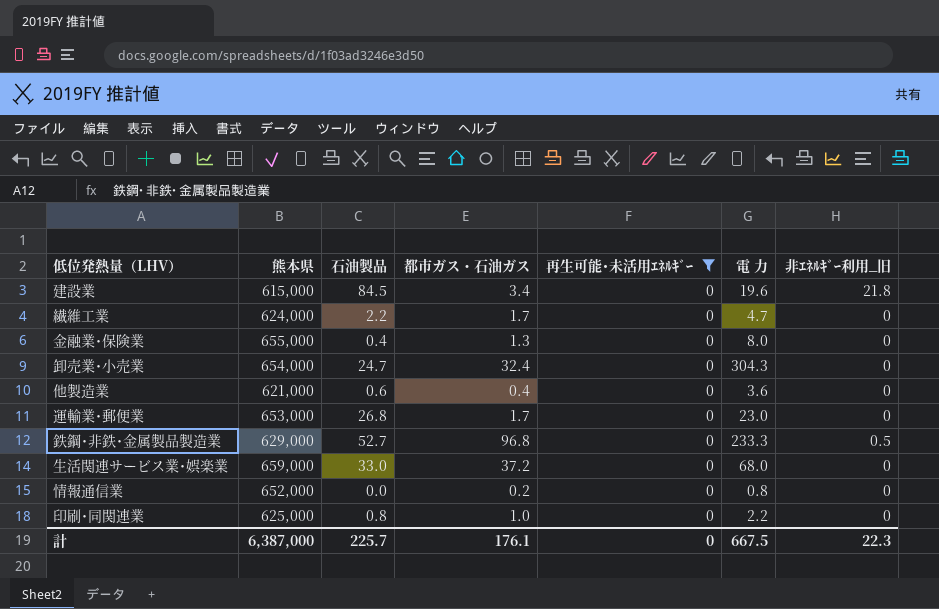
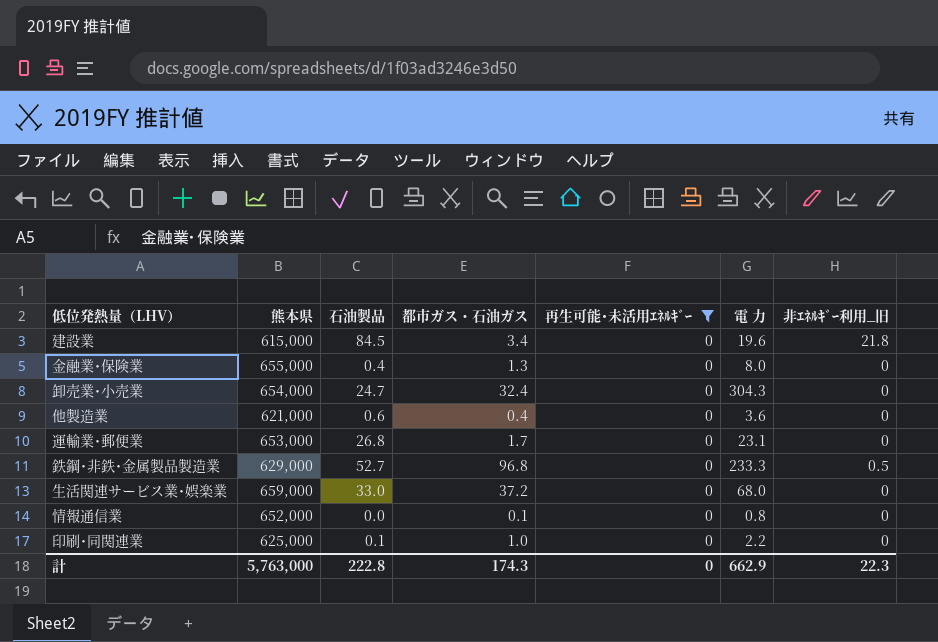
row 繊維工業: 624,000 | 2.2 | 1.7 | 0 | 4.7 | 0 -> none
運輸業･郵便業 | 電 力: 23.0 -> 23.1
情報通信業 | 都市ガス・石油ガス: 0.2 -> 0.1
印刷･同関連業 | 石油製品: 0.8 -> 0.1
計 | 熊本県: 6,387,000 -> 5,763,000
計 | 石油製品: 225.7 -> 222.8
計 | 都市ガス・石油ガス: 176.1 -> 174.3
計 | 電 力: 667.5 -> 662.9

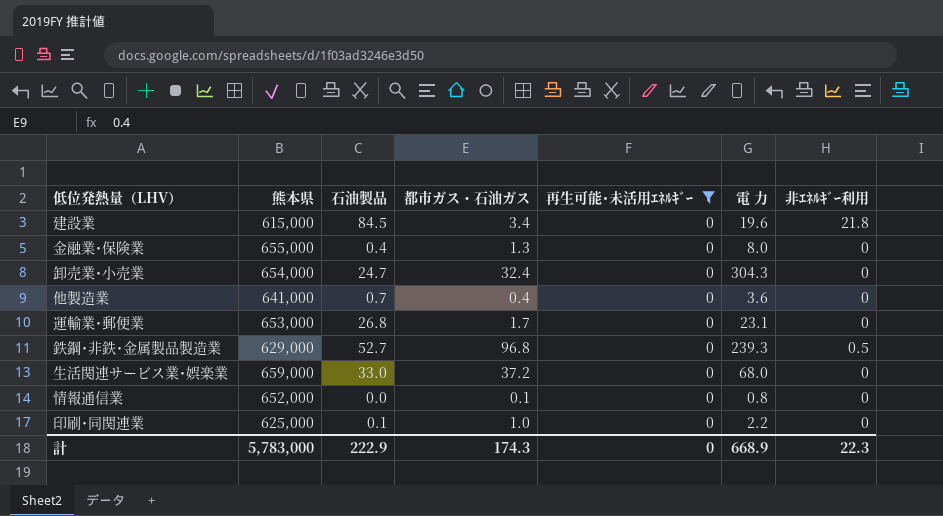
column name: 非ｴﾈﾙｷﾞｰ利用_旧 -> 非ｴﾈﾙｷﾞｰ利用
他製造業 | 熊本県: 621,000 -> 641,000
他製造業 | 石油製品: 0.6 -> 0.7
鉄鋼･非鉄･金属製品製造業 | 電 力: 233.3 -> 239.3
計 | 熊本県: 5,763,000 -> 5,783,000
計 | 石油製品: 222.8 -> 222.9
計 | 電 力: 662.9 -> 668.9

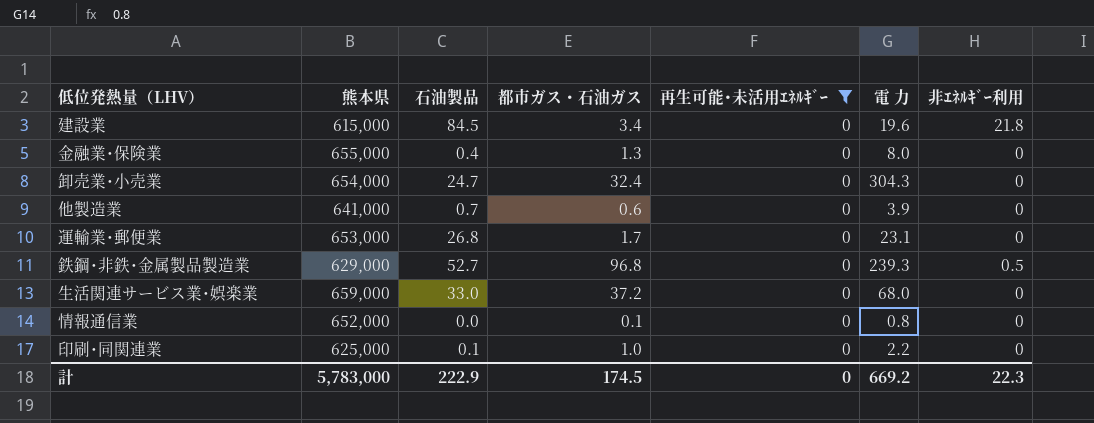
他製造業 | 都市ガス・石油ガス: 0.4 -> 0.6
他製造業 | 電 力: 3.6 -> 3.9
計 | 都市ガス・石油ガス: 174.3 -> 174.5
計 | 電 力: 668.9 -> 669.2

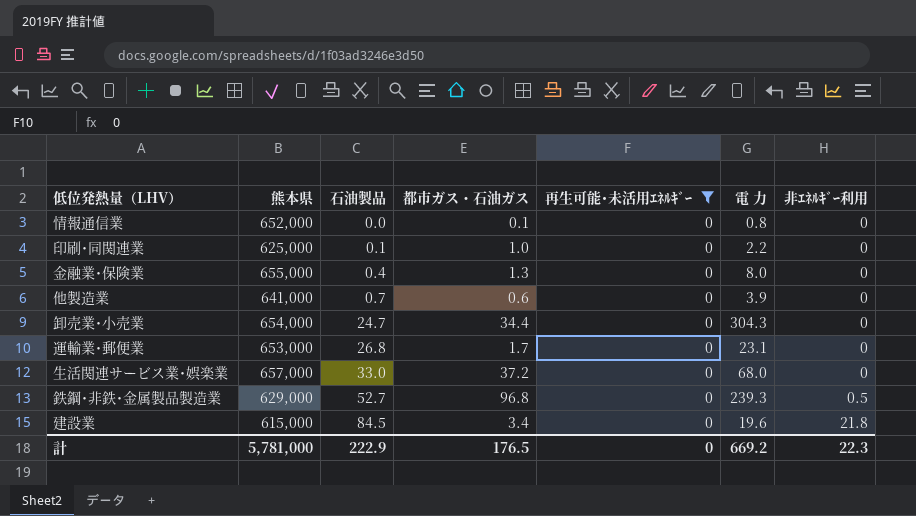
row order: none -> 石油製品 ascending
卸売業･小売業 | 都市ガス・石油ガス: 32.4 -> 34.4
生活関連サービス業･娯楽業 | 熊本県: 659,000 -> 657,000
計 | 熊本県: 5,783,000 -> 5,781,000
計 | 都市ガス・石油ガス: 174.5 -> 176.5

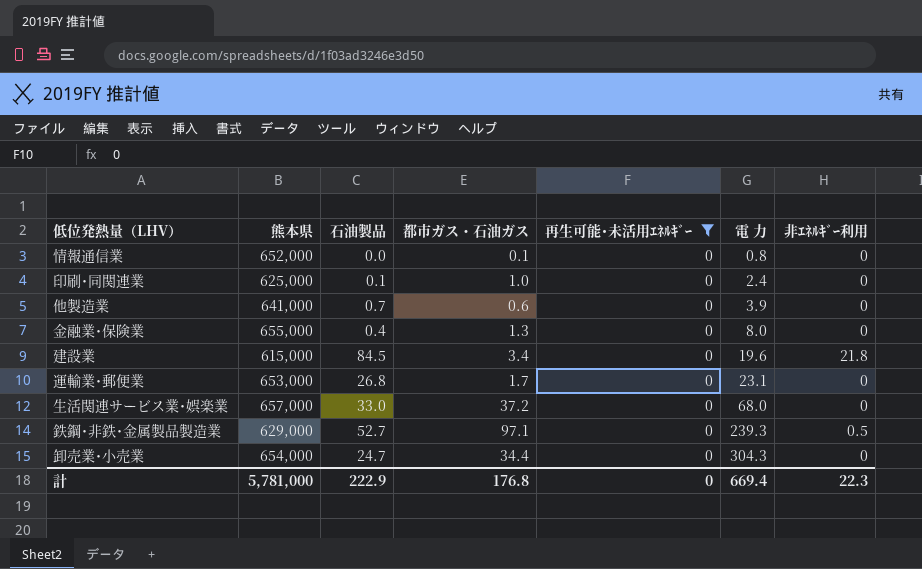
row order: 石油製品 ascending -> 電 力 ascending
印刷･同関連業 | 電 力: 2.2 -> 2.4
鉄鋼･非鉄･金属製品製造業 | 都市ガス・石油ガス: 96.8 -> 97.1
計 | 都市ガス・石油ガス: 176.5 -> 176.8
計 | 電 力: 669.2 -> 669.4

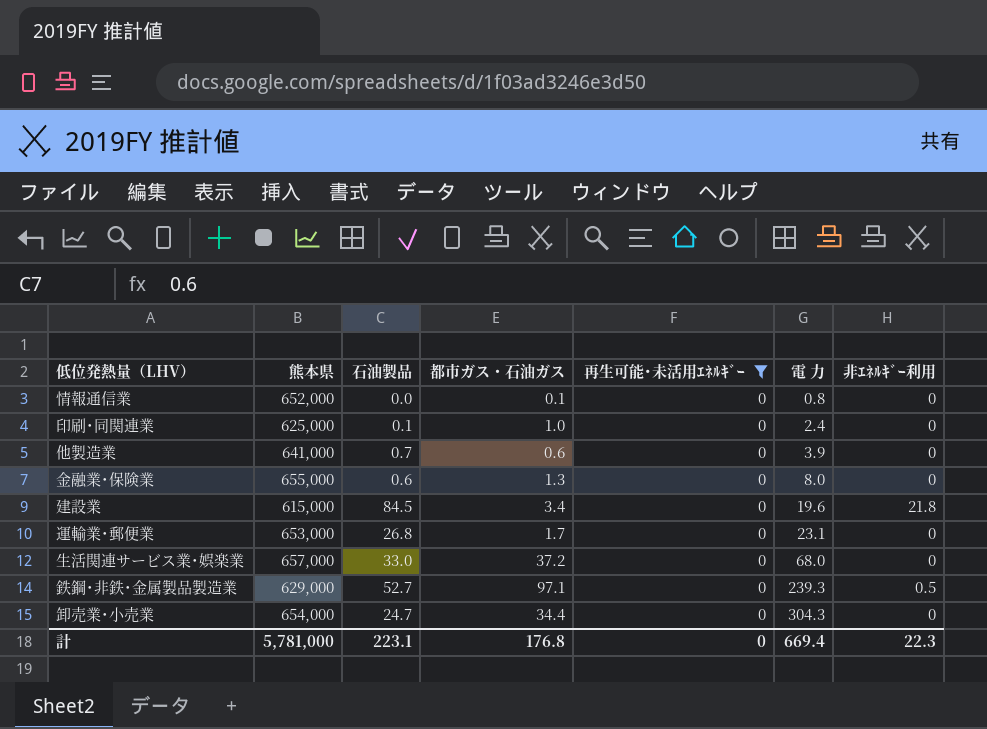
金融業･保険業 | 石油製品: 0.4 -> 0.6
計 | 石油製品: 222.9 -> 223.1

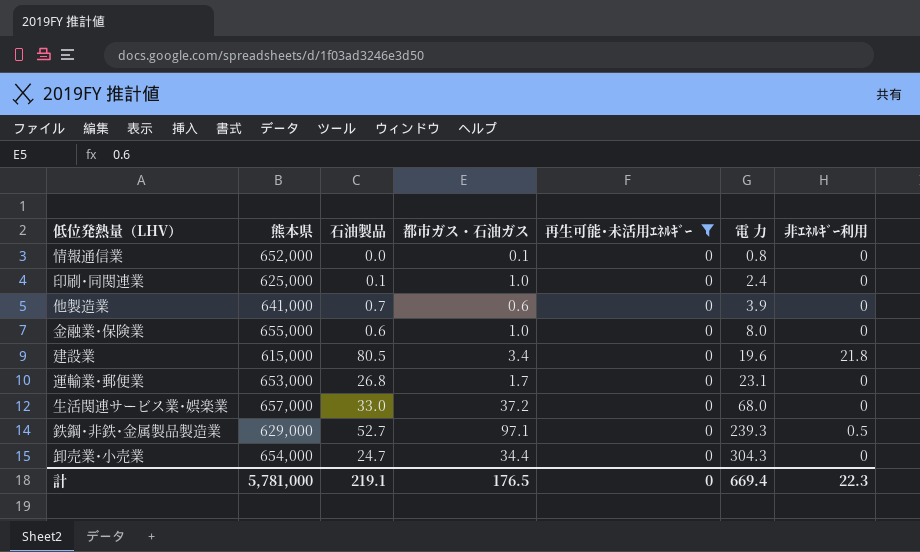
金融業･保険業 | 都市ガス・石油ガス: 1.3 -> 1.0
建設業 | 石油製品: 84.5 -> 80.5
計 | 石油製品: 223.1 -> 219.1
計 | 都市ガス・石油ガス: 176.8 -> 176.5

